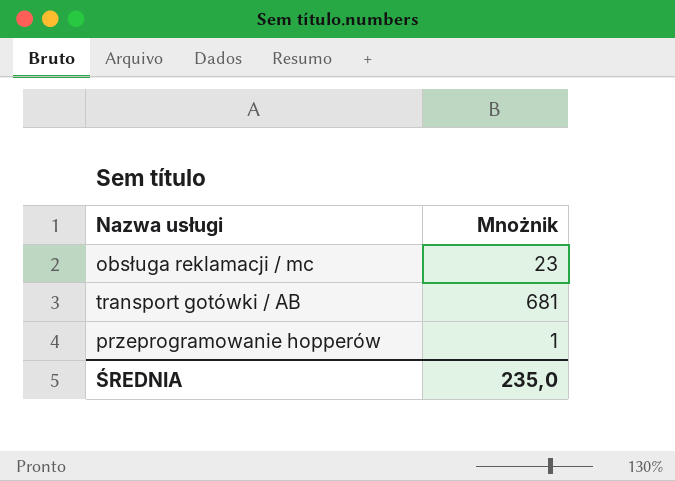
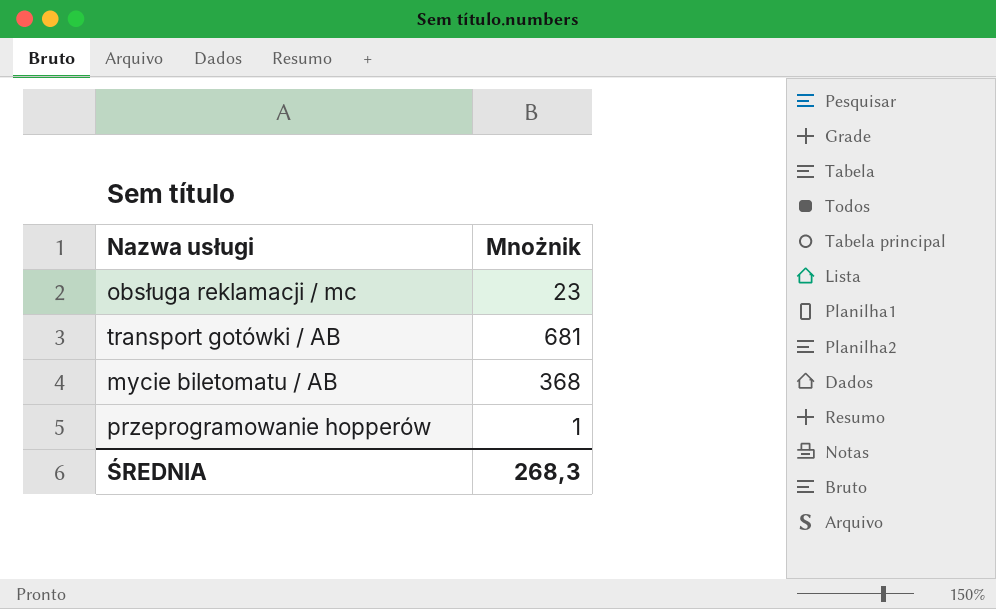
row mycie biletomatu / AB: none -> 368
ŚREDNIA | Mnożnik: 235,0 -> 268,3

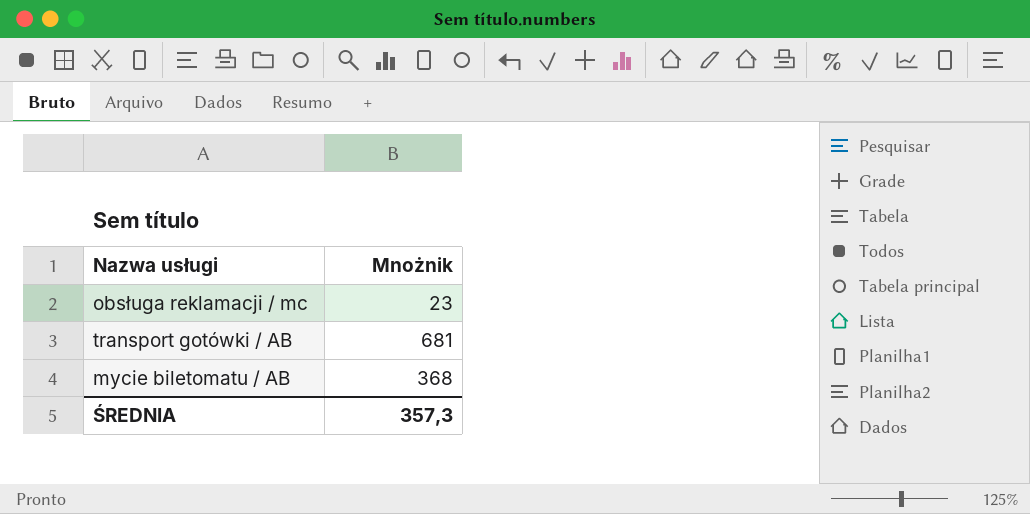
row przeprogramowanie hopperów: 1 -> none
ŚREDNIA | Mnożnik: 268,3 -> 357,3

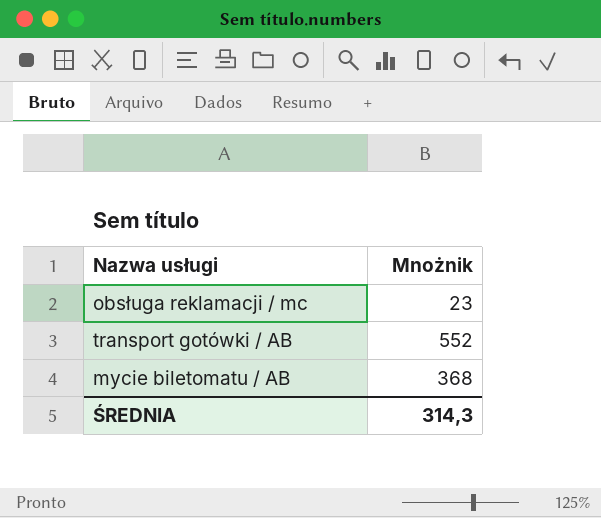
transport gotówki / AB | Mnożnik: 681 -> 552
ŚREDNIA | Mnożnik: 357,3 -> 314,3

